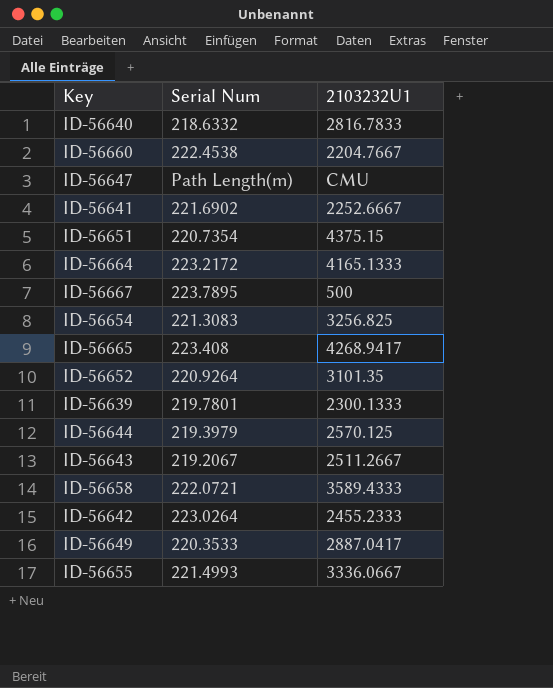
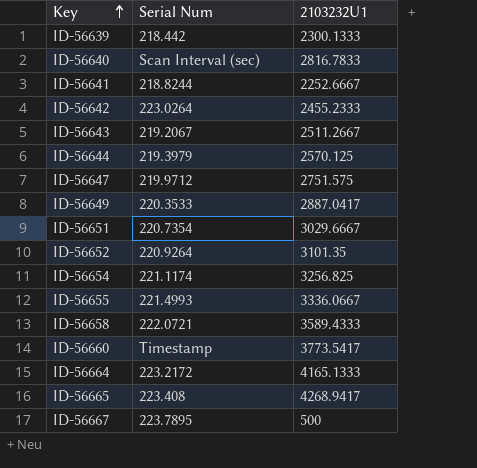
row order: none -> Key ascending
ID-56639 | Serial Num: 219.7801 -> 218.442
ID-56640 | Serial Num: 218.6332 -> Scan Interval (sec)
ID-56641 | Serial Num: 221.6902 -> 218.8244
ID-56647 | Serial Num: Path Length(m) -> 219.9712
ID-56647 | 2103232U1: CMU -> 2751.575
ID-56651 | 2103232U1: 4375.15 -> 3029.6667
ID-56654 | Serial Num: 221.3083 -> 221.1174
ID-56660 | Serial Num: 222.4538 -> Timestamp
ID-56660 | 2103232U1: 2204.7667 -> 3773.5417

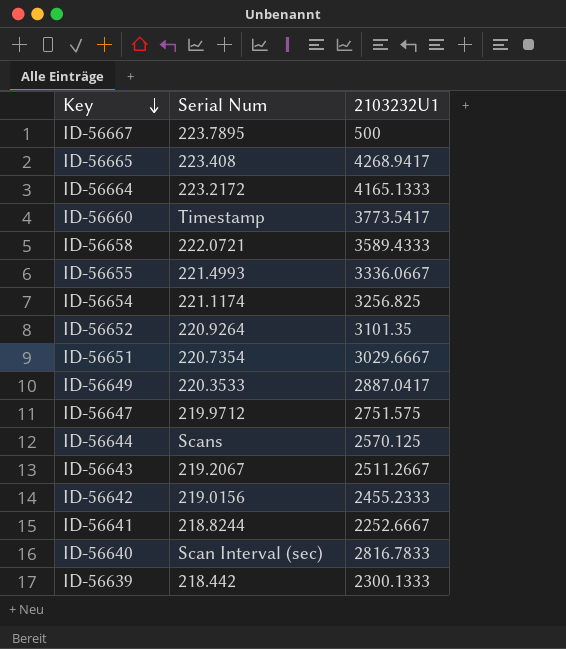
row order: Key ascending -> Key descending
ID-56644 | Serial Num: 219.3979 -> Scans
ID-56642 | Serial Num: 223.0264 -> 219.0156

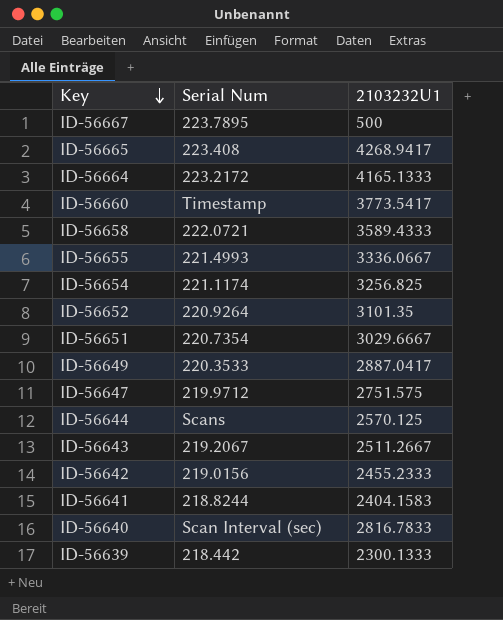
ID-56641 | 2103232U1: 2252.6667 -> 2404.1583

